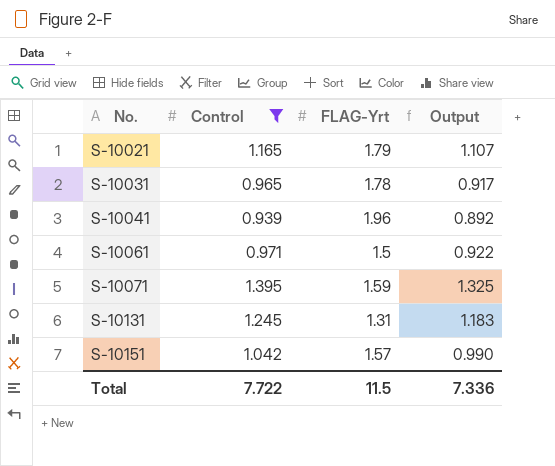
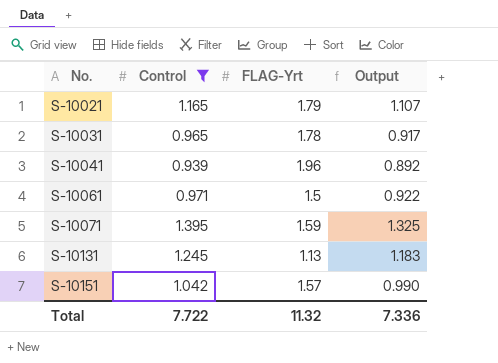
S-10131 | FLAG-Yrt: 1.31 -> 1.13
Total | FLAG-Yrt: 11.5 -> 11.32

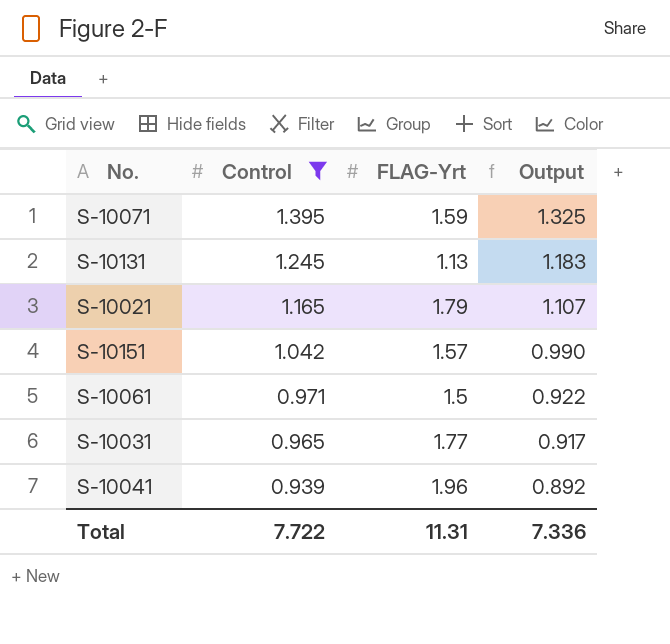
row order: No. ascending -> Control descending
S-10031 | FLAG-Yrt: 1.78 -> 1.77
Total | FLAG-Yrt: 11.32 -> 11.31

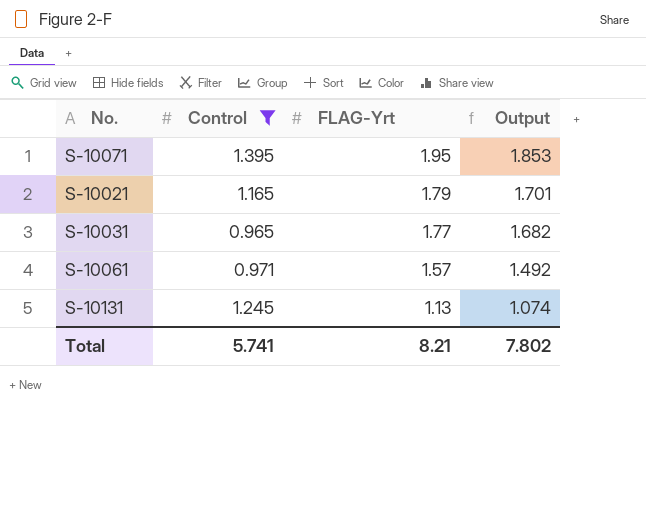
row order: Control descending -> FLAG-Yrt descending
column Output | formula: [Control] * 0.95 -> [FLAG-Yrt] * 0.95
row S-10151: 1.042 | 1.57 | 0.990 -> none
row S-10041: 0.939 | 1.96 | 0.892 -> none
S-10071 | FLAG-Yrt: 1.59 -> 1.95
S-10061 | FLAG-Yrt: 1.5 -> 1.57
Total | Control: 7.722 -> 5.741
Total | FLAG-Yrt: 11.31 -> 8.21
Total | Output: 7.336 -> 7.802

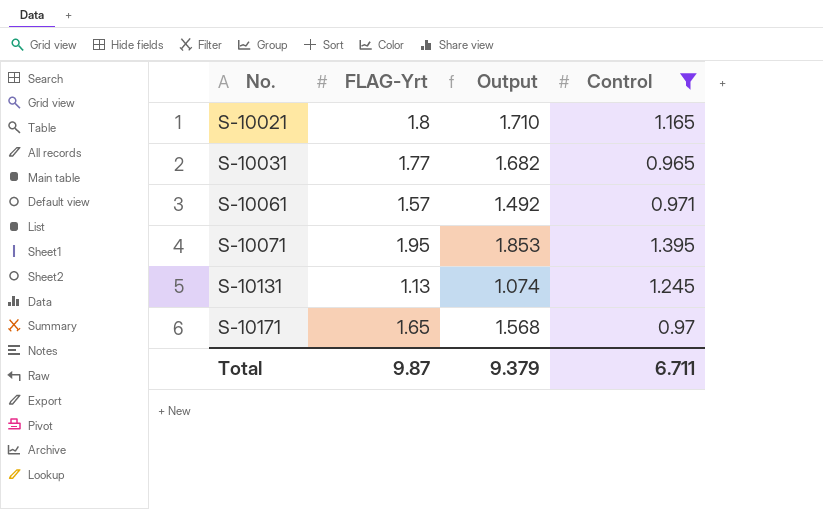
row order: FLAG-Yrt descending -> No. ascending
column Control | position: 2 -> 4
S-10021 | FLAG-Yrt: 1.79 -> 1.8
S-10021 | Output: 1.701 -> 1.710
row S-10171: none -> 1.65 | 1.568 | 0.97
Total | FLAG-Yrt: 8.21 -> 9.87
Total | Output: 7.802 -> 9.379
Total | Control: 5.741 -> 6.711

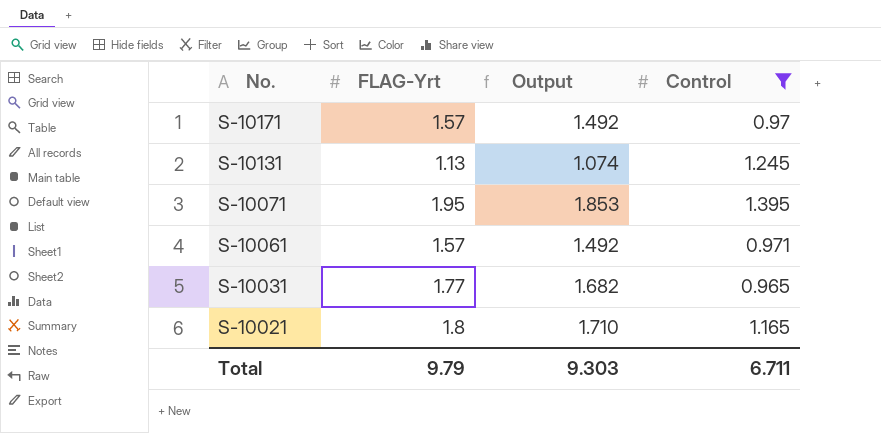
row order: No. ascending -> No. descending
S-10171 | FLAG-Yrt: 1.65 -> 1.57
S-10171 | Output: 1.568 -> 1.492
Total | FLAG-Yrt: 9.87 -> 9.79
Total | Output: 9.379 -> 9.303

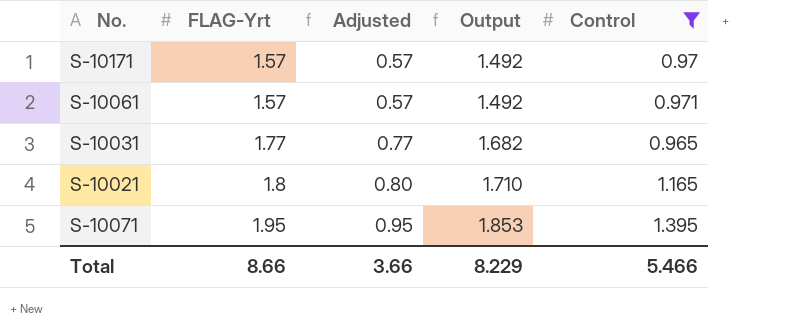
row order: No. descending -> FLAG-Yrt ascending
column Adjusted | formula: none -> [FLAG-Yrt] - 1
row S-10131: 1.13 | 1.074 | 1.245 -> none
Total | FLAG-Yrt: 9.79 -> 8.66
Total | Output: 9.303 -> 8.229
Total | Control: 6.711 -> 5.466

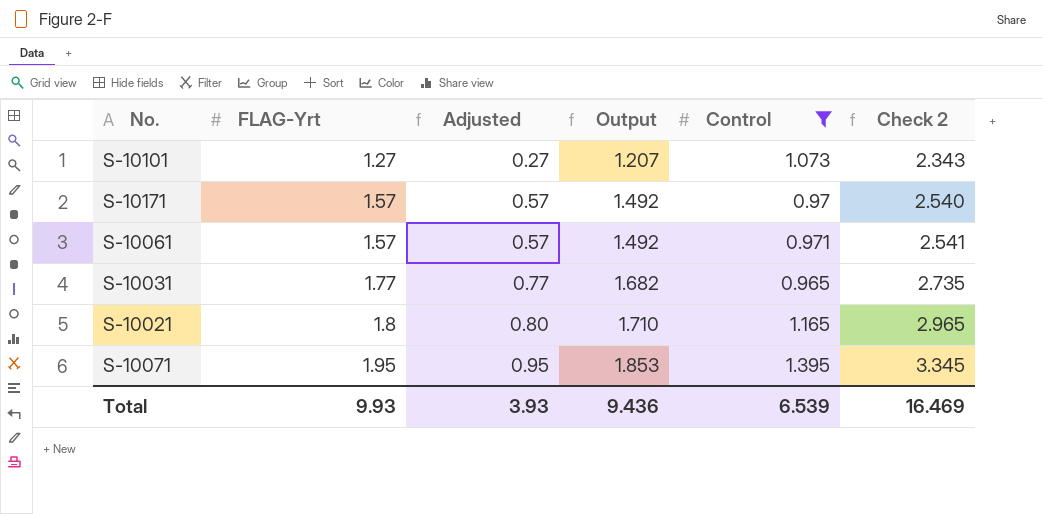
column Check 2 | formula: none -> [FLAG-Yrt] + [Control]
row S-10101: none -> 1.27 | 0.27 | 1.207 | 1.073 | 2.343
Total | FLAG-Yrt: 8.66 -> 9.93
Total | Adjusted: 3.66 -> 3.93
Total | Output: 8.229 -> 9.436
Total | Control: 5.466 -> 6.539

